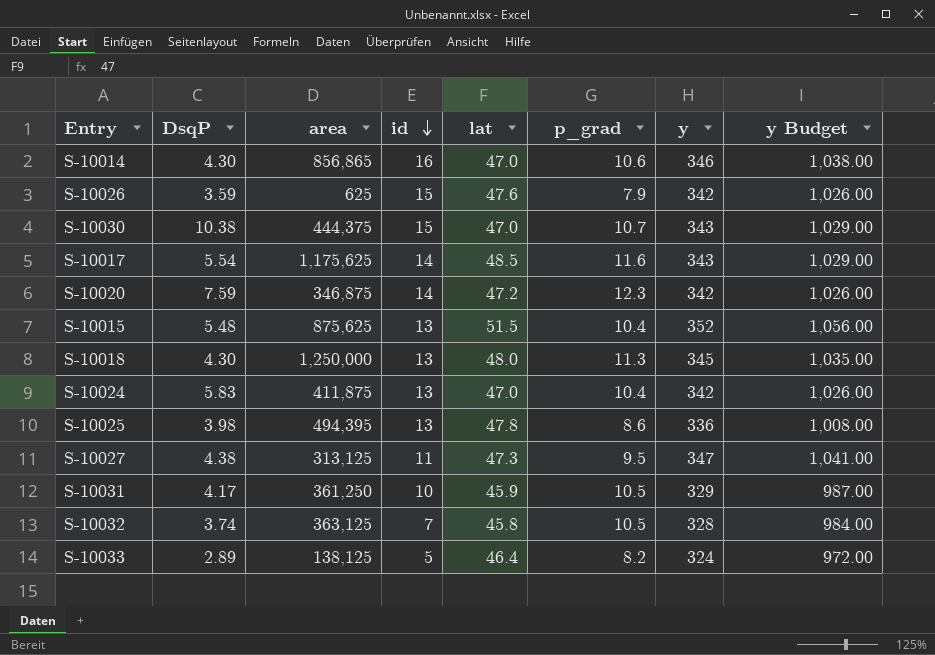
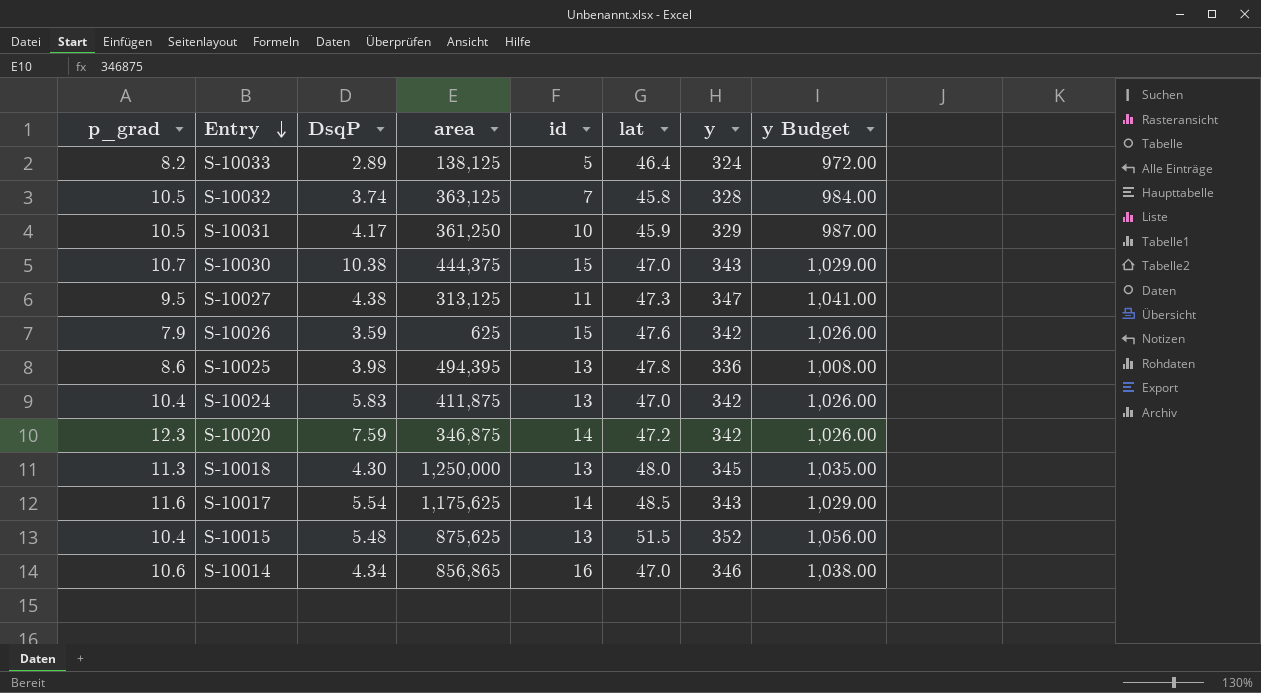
row order: id descending -> Entry descending
column p_grad | position: 6 -> 1
S-10014 | DsqP: 4.30 -> 4.34

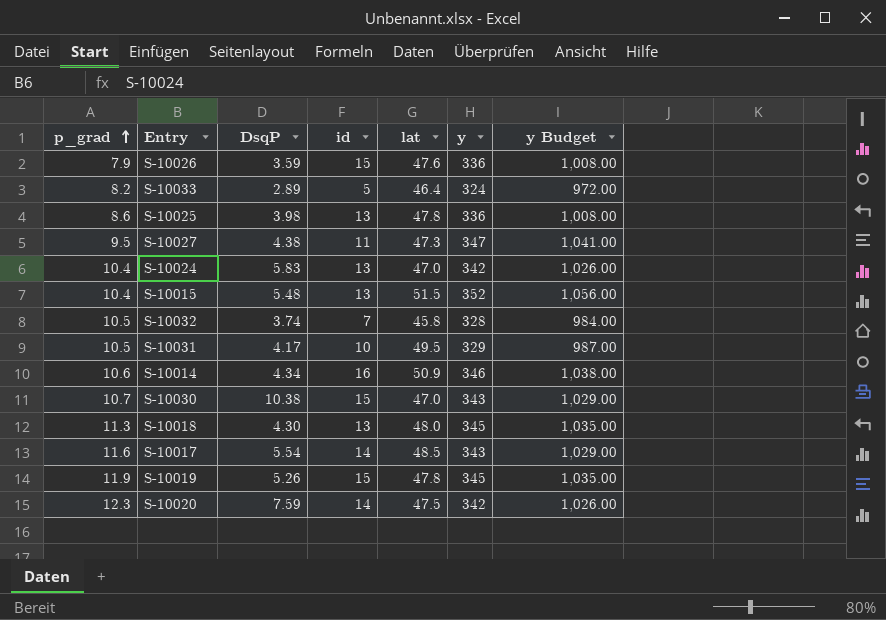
row order: Entry descending -> p_grad ascending
column area | position: 4 -> none
S-10026 | y: 342 -> 336
S-10026 | y Budget: 1,026.00 -> 1,008.00
S-10031 | lat: 45.9 -> 49.5
S-10014 | lat: 47.0 -> 50.9
row S-10019: none -> 11.9 | 5.26 | 15 | 47.8 | 345 | 1,035.00
S-10020 | lat: 47.2 -> 47.5

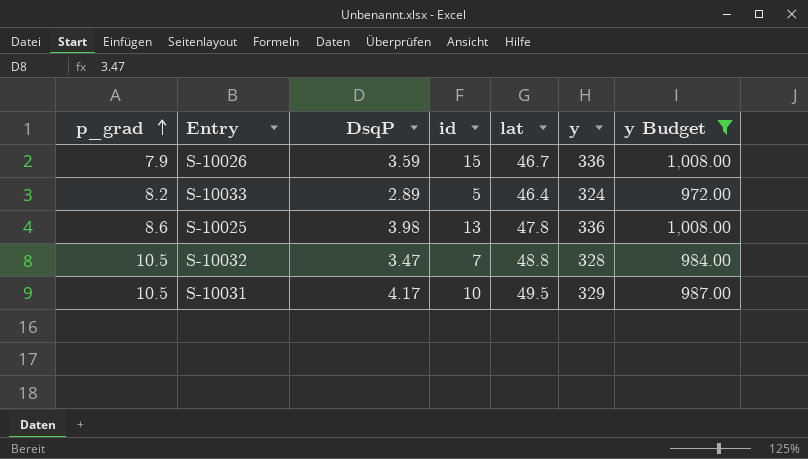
filter: none -> y Budget <= 1,008.00
S-10026 | lat: 47.6 -> 46.7
S-10032 | DsqP: 3.74 -> 3.47
S-10032 | lat: 45.8 -> 48.8

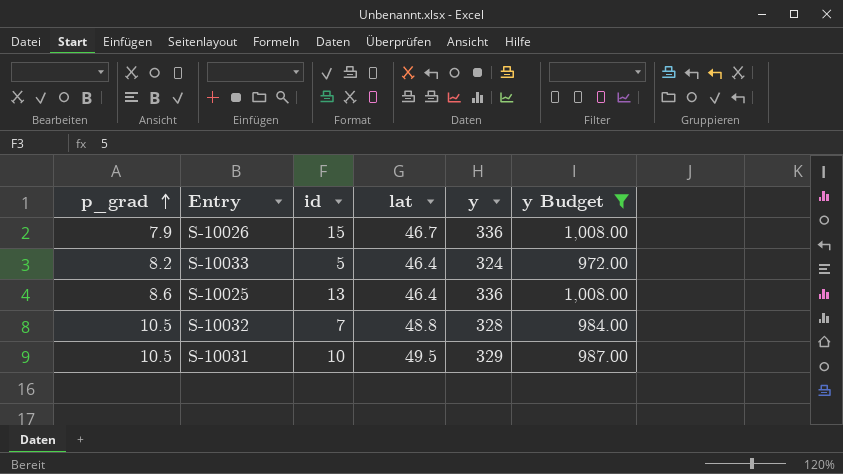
column DsqP | position: 3 -> none
S-10025 | lat: 47.8 -> 46.4

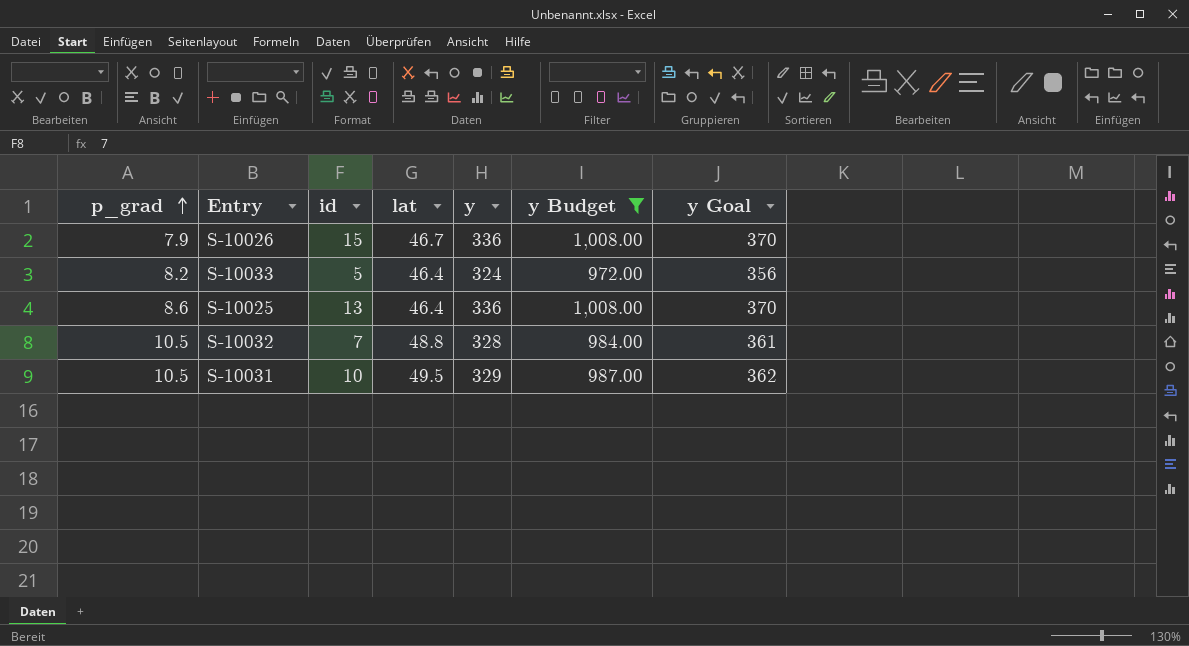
column y Goal | formula: none -> [y] * 1.1

